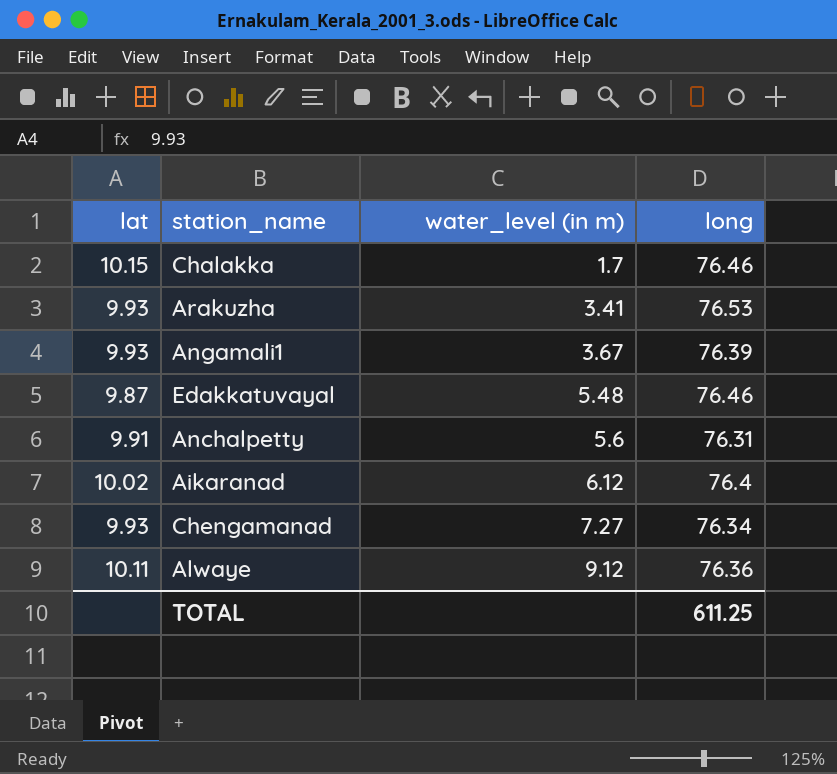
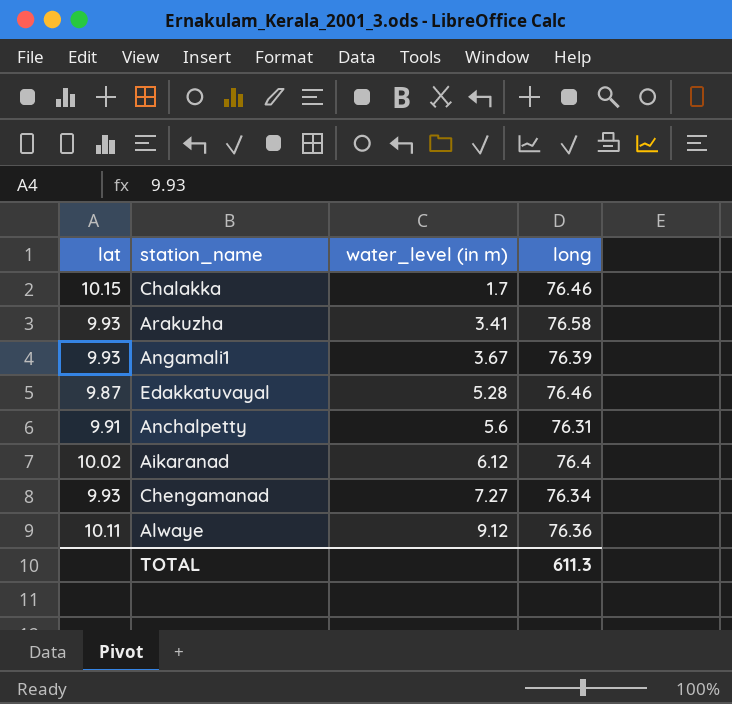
Arakuzha | long: 76.53 -> 76.58
Edakkatuvayal | water_level (in m): 5.48 -> 5.28
TOTAL | long: 611.25 -> 611.3

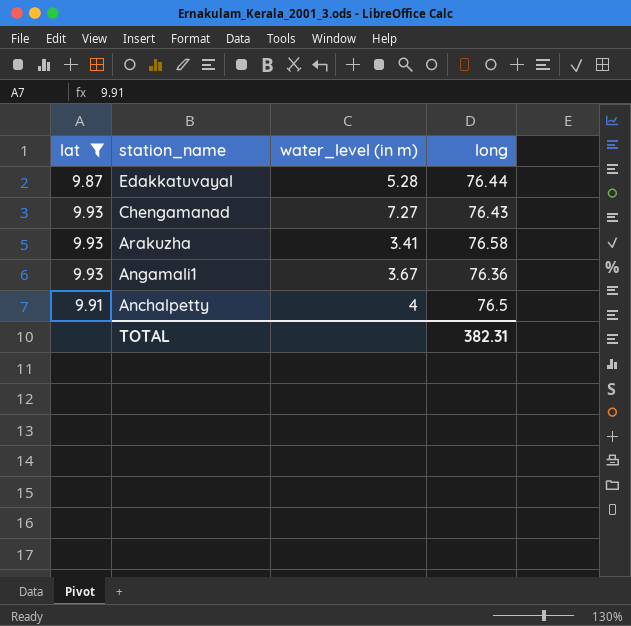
filter: none -> lat <= 9.93
row order: water_level (in m) ascending -> station_name descending
Edakkatuvayal | long: 76.46 -> 76.44
Chengamanad | long: 76.34 -> 76.43
Angamali1 | long: 76.39 -> 76.36
Anchalpetty | water_level (in m): 5.6 -> 4
Anchalpetty | long: 76.31 -> 76.5
TOTAL | long: 611.3 -> 382.31

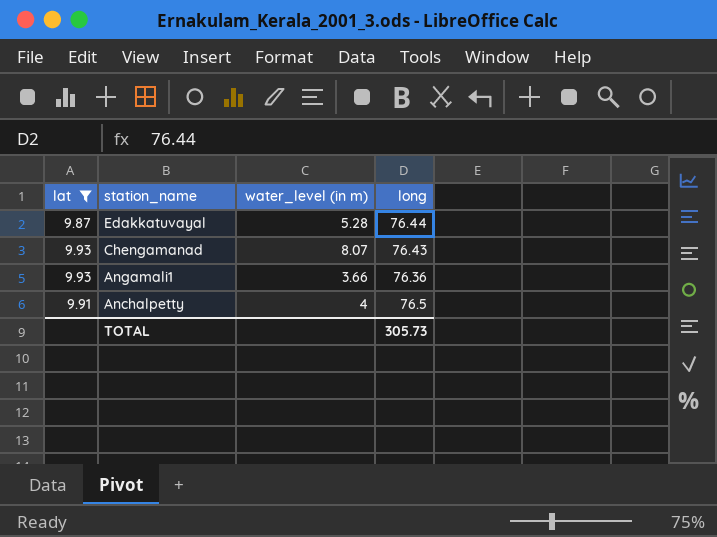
row Arakuzha: 9.93 | 3.41 | 76.58 -> none
Chengamanad | water_level (in m): 7.27 -> 8.07
Angamali1 | water_level (in m): 3.67 -> 3.66
TOTAL | long: 382.31 -> 305.73

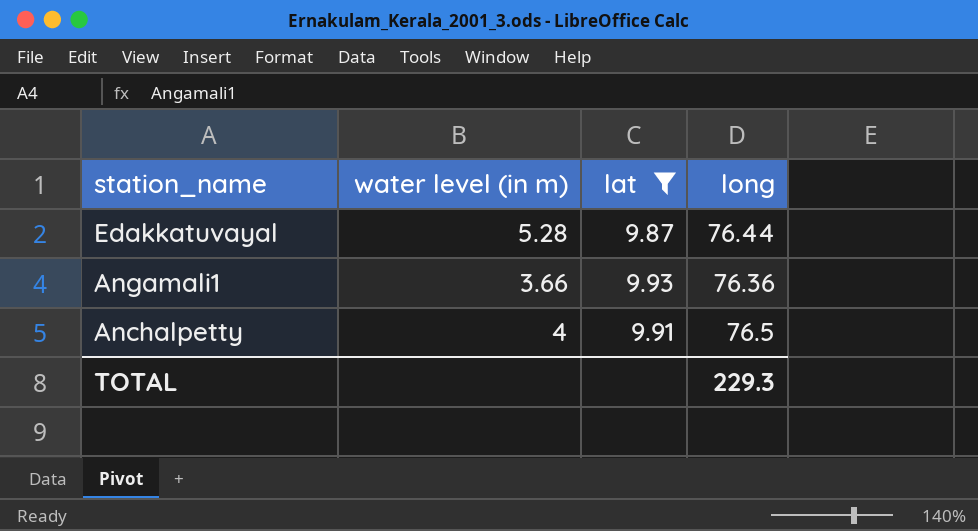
column name: water_level (in m) -> water level (in m)
column lat | position: 1 -> 3
row Chengamanad: 9.93 | 8.07 | 76.43 -> none
TOTAL | long: 305.73 -> 229.3

